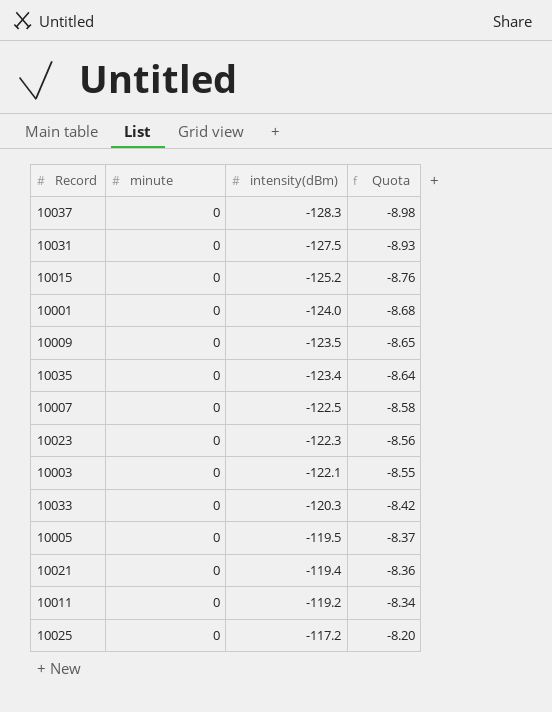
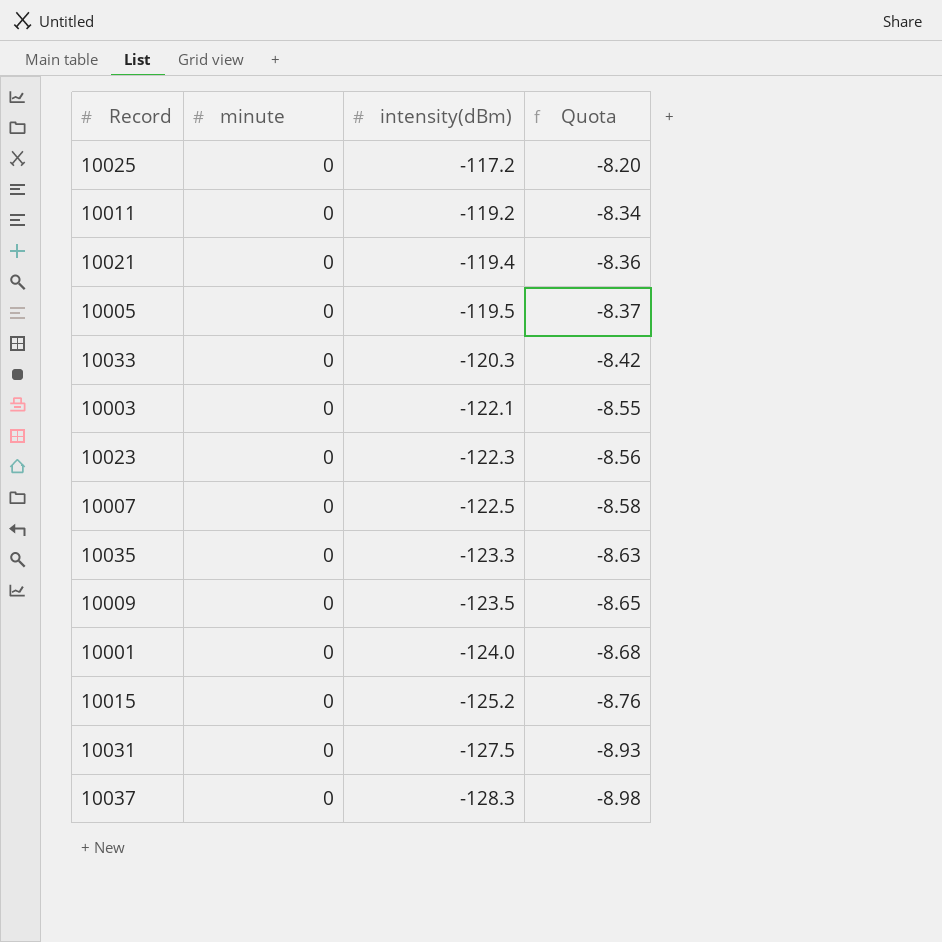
row order: intensity(dBm) ascending -> intensity(dBm) descending
10035 | intensity(dBm): -123.4 -> -123.3
10035 | Quota: -8.64 -> -8.63

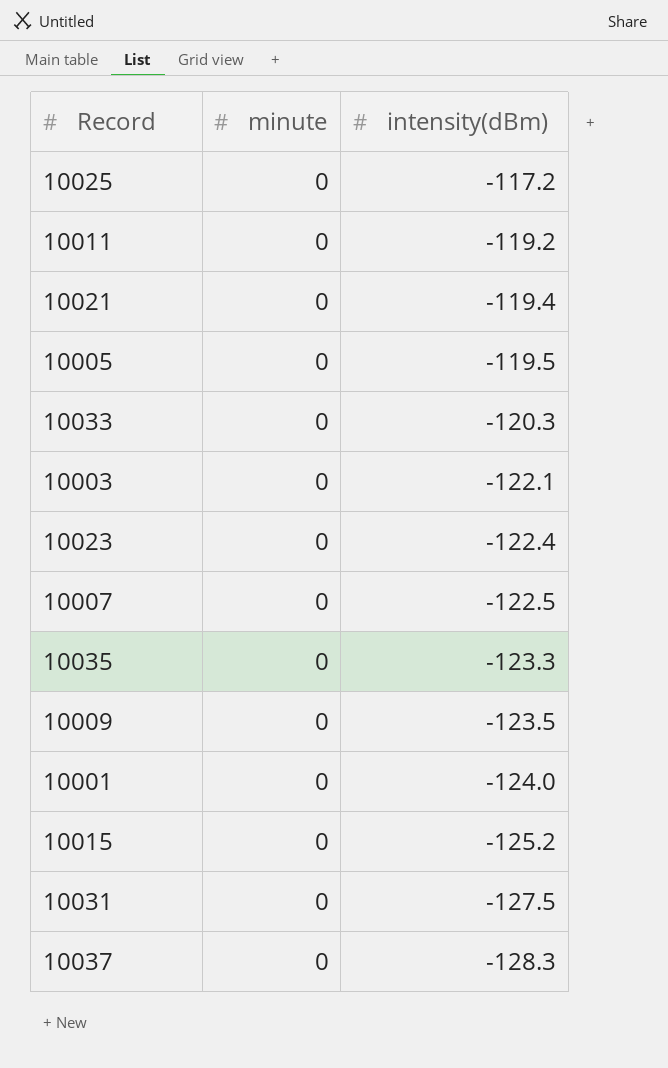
column Quota | formula: [intensity(dBm)] * 0.07 -> none
10023 | intensity(dBm): -122.3 -> -122.4

